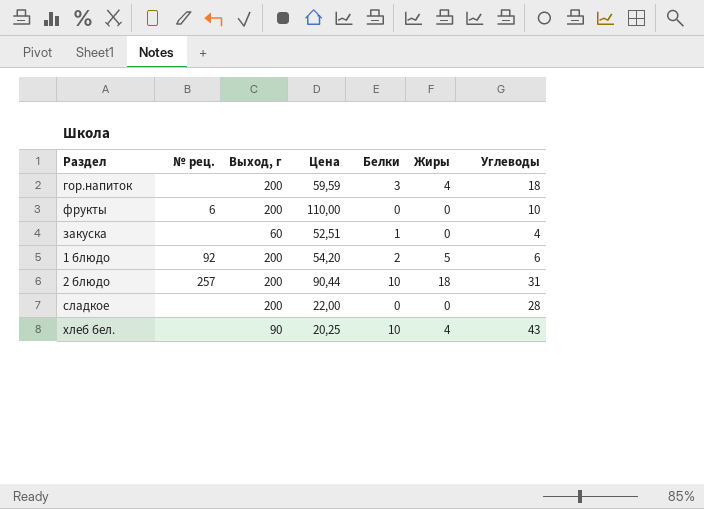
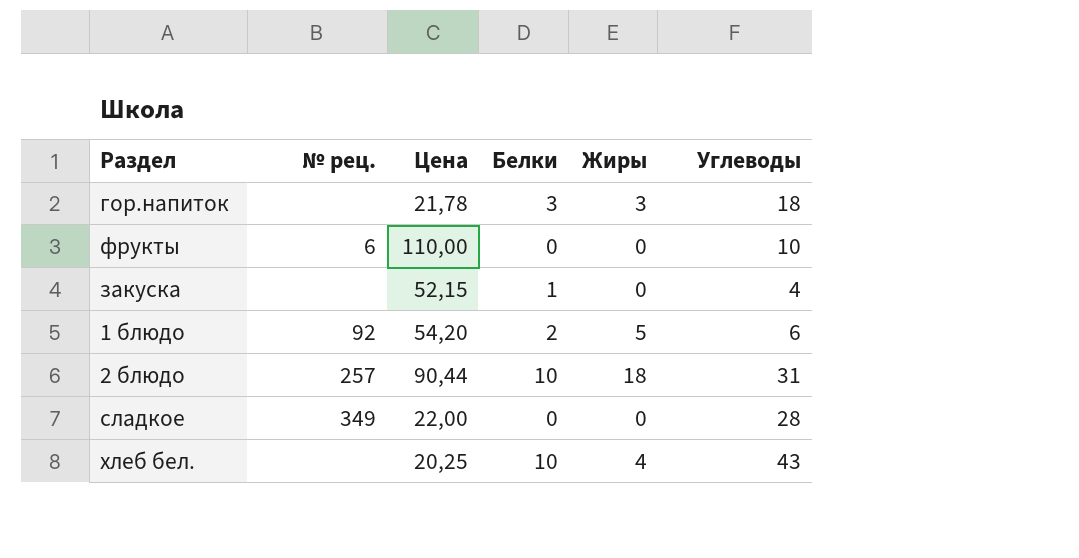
column Выход, г | position: 3 -> none
гор.напиток | Цена: 59,59 -> 21,78
гор.напиток | Жиры: 4 -> 3
закуска | Цена: 52,51 -> 52,15
сладкое | № рец.: none -> 349

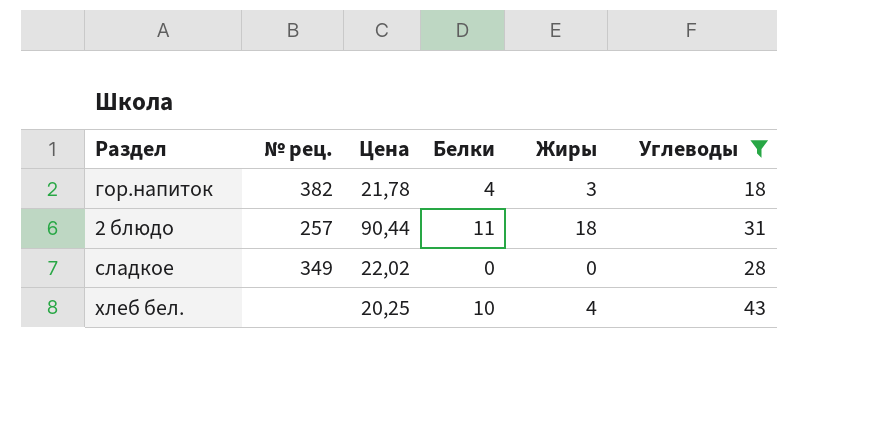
filter: none -> Углеводы >= 18
гор.напиток | № рец.: none -> 382
гор.напиток | Белки: 3 -> 4
2 блюдо | Белки: 10 -> 11
сладкое | Цена: 22,00 -> 22,02

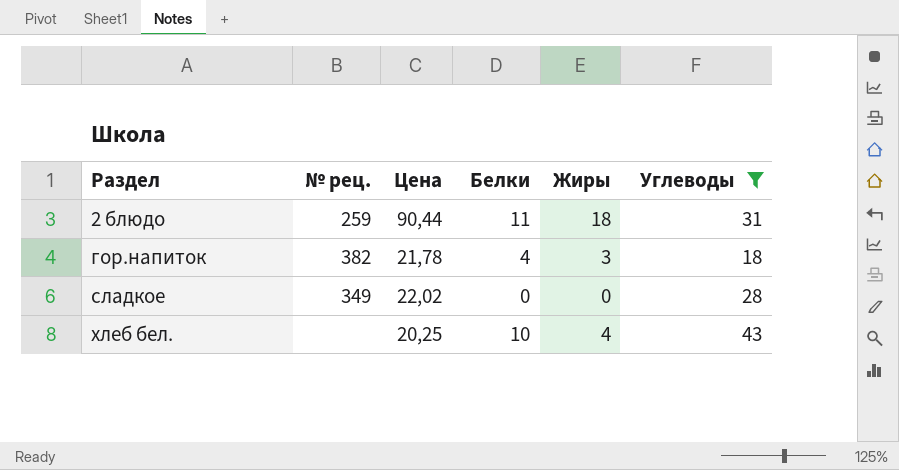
row order: none -> Раздел ascending
2 блюдо | № рец.: 257 -> 259

